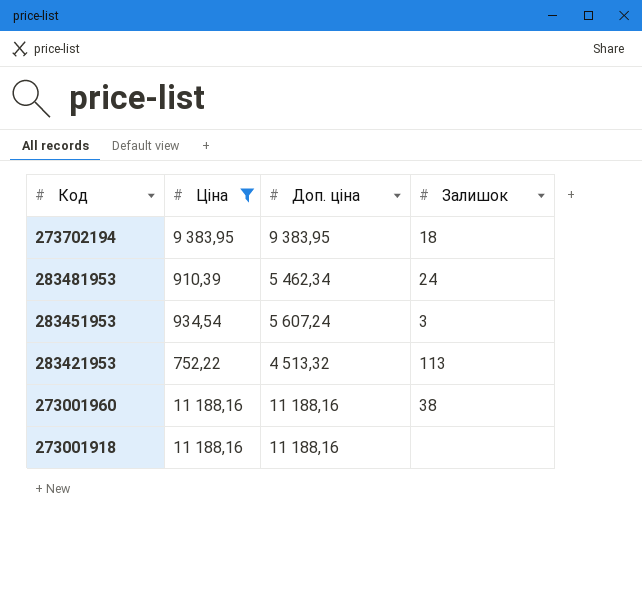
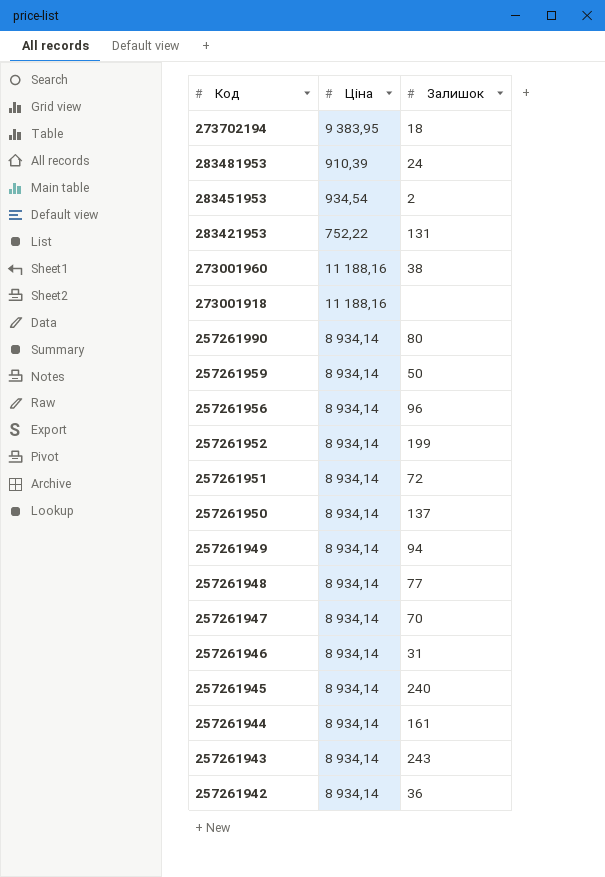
filter: Ціна != 8 934,14 -> none
column Доп. ціна | position: 3 -> none
283451953 | Залишок: 3 -> 2
283421953 | Залишок: 113 -> 131

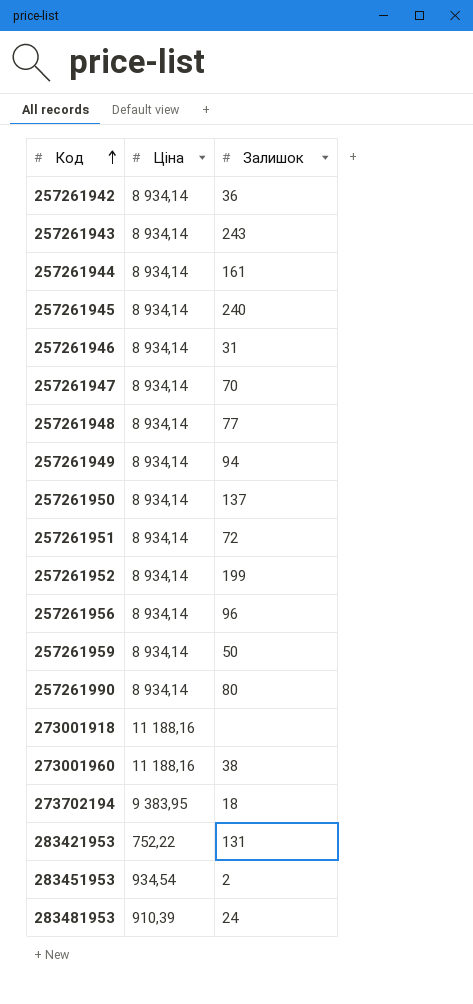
row order: none -> Код ascending

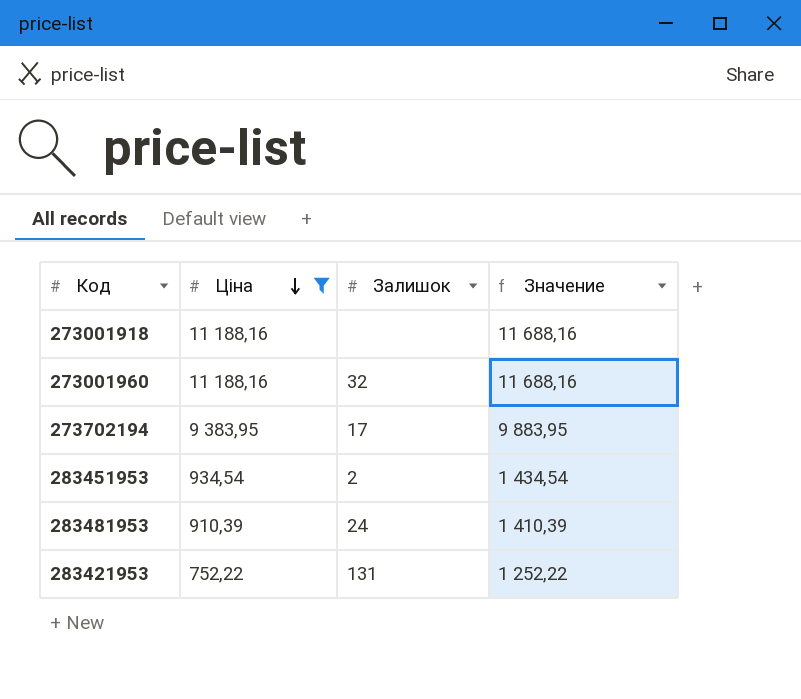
filter: none -> Ціна != 8 934,14
row order: Код ascending -> Ціна descending
column Значение | formula: none -> [Ціна] + 500
273001960 | Залишок: 38 -> 32
273702194 | Залишок: 18 -> 17

